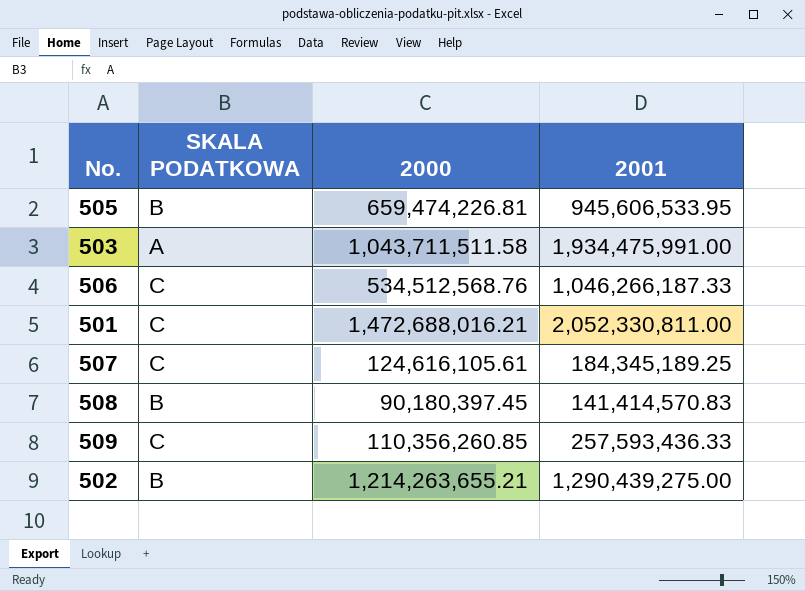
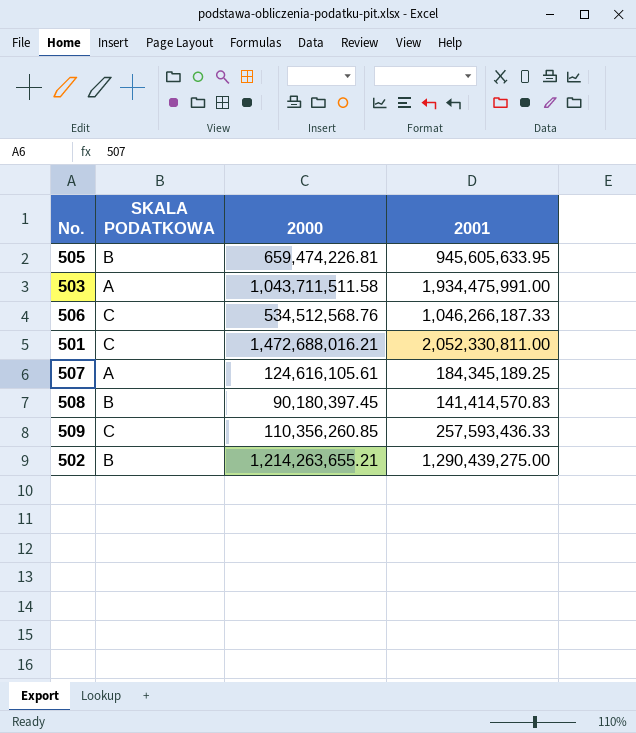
505 | 2001: 945,606,533.95 -> 945,605,633.95
507 | SKALA PODATKOWA: C -> A

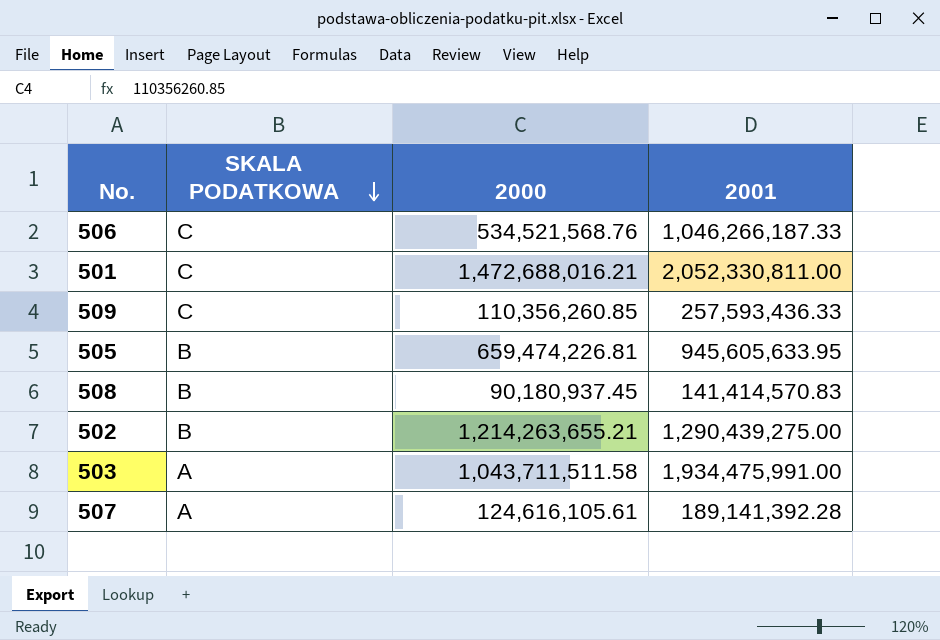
row order: none -> SKALA PODATKOWA descending
506 | 2000: 534,512,568.76 -> 534,521,568.76
508 | 2000: 90,180,397.45 -> 90,180,937.45
507 | 2001: 184,345,189.25 -> 189,141,392.28

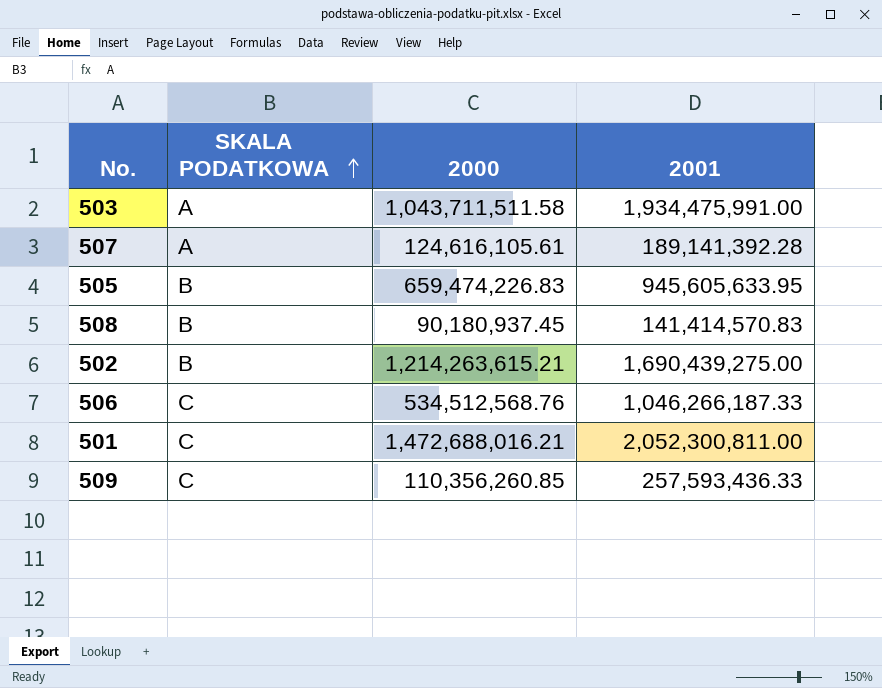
row order: SKALA PODATKOWA descending -> SKALA PODATKOWA ascending
505 | 2000: 659,474,226.81 -> 659,474,226.83
502 | 2000: 1,214,263,655.21 -> 1,214,263,615.21
502 | 2001: 1,290,439,275.00 -> 1,690,439,275.00
506 | 2000: 534,521,568.76 -> 534,512,568.76
501 | 2001: 2,052,330,811.00 -> 2,052,300,811.00

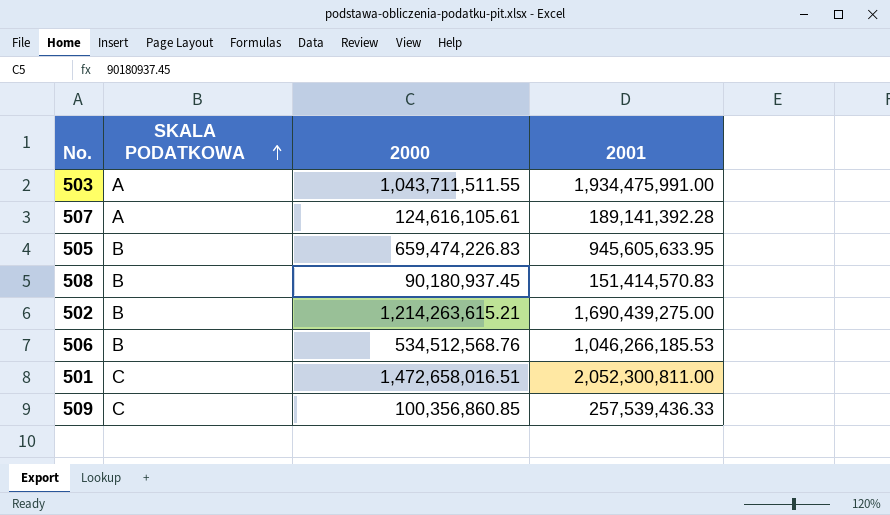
503 | 2000: 1,043,711,511.58 -> 1,043,711,511.55
508 | 2001: 141,414,570.83 -> 151,414,570.83
506 | SKALA PODATKOWA: C -> B
506 | 2001: 1,046,266,187.33 -> 1,046,266,185.53
501 | 2000: 1,472,688,016.21 -> 1,472,658,016.51
509 | 2000: 110,356,260.85 -> 100,356,860.85
509 | 2001: 257,593,436.33 -> 257,539,436.33

